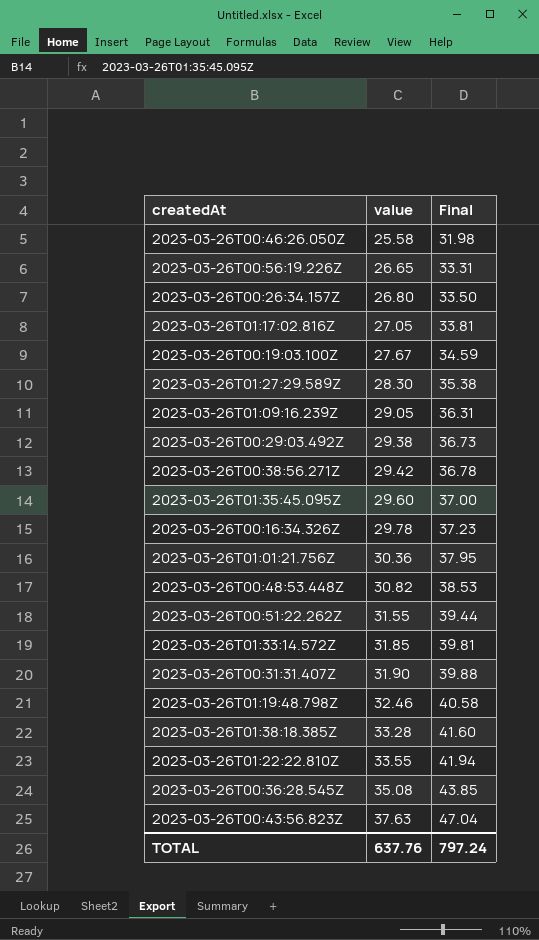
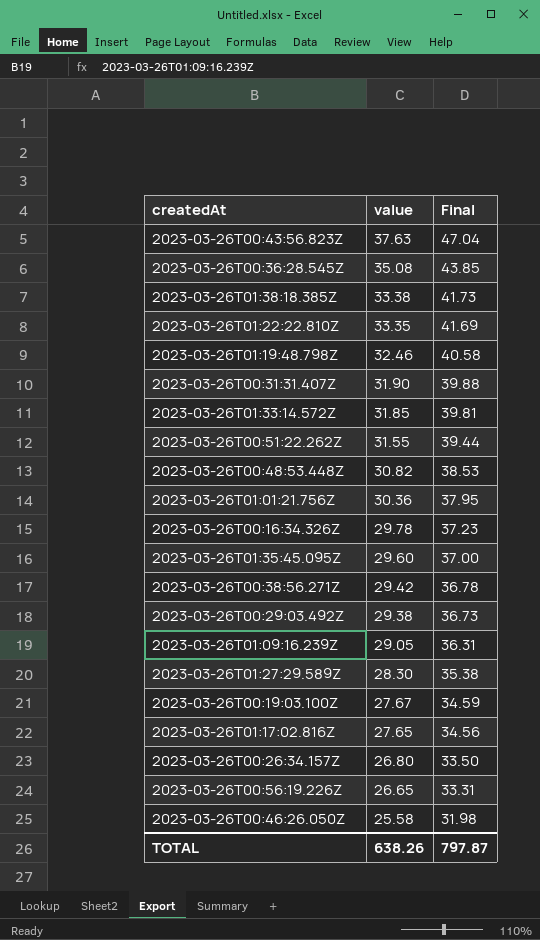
row order: value ascending -> value descending
2023-03-26T01:38:18.385Z | value: 33.28 -> 33.38
2023-03-26T01:38:18.385Z | Final: 41.60 -> 41.73
2023-03-26T01:22:22.810Z | value: 33.55 -> 33.35
2023-03-26T01:22:22.810Z | Final: 41.94 -> 41.69
2023-03-26T01:17:02.816Z | value: 27.05 -> 27.65
2023-03-26T01:17:02.816Z | Final: 33.81 -> 34.56
TOTAL | value: 637.76 -> 638.26
TOTAL | Final: 797.24 -> 797.87

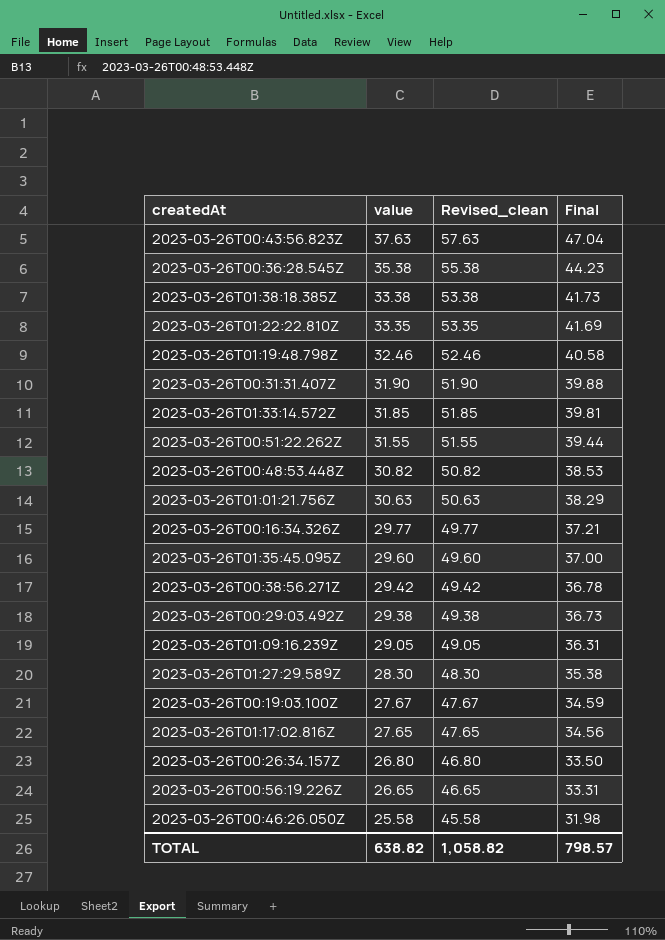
column Revised_clean | formula: none -> [value] + 20
2023-03-26T00:36:28.545Z | value: 35.08 -> 35.38
2023-03-26T00:36:28.545Z | Final: 43.85 -> 44.23
2023-03-26T01:01:21.756Z | value: 30.36 -> 30.63
2023-03-26T01:01:21.756Z | Final: 37.95 -> 38.29
2023-03-26T00:16:34.326Z | value: 29.78 -> 29.77
2023-03-26T00:16:34.326Z | Final: 37.23 -> 37.21
TOTAL | value: 638.26 -> 638.82
TOTAL | Final: 797.87 -> 798.57

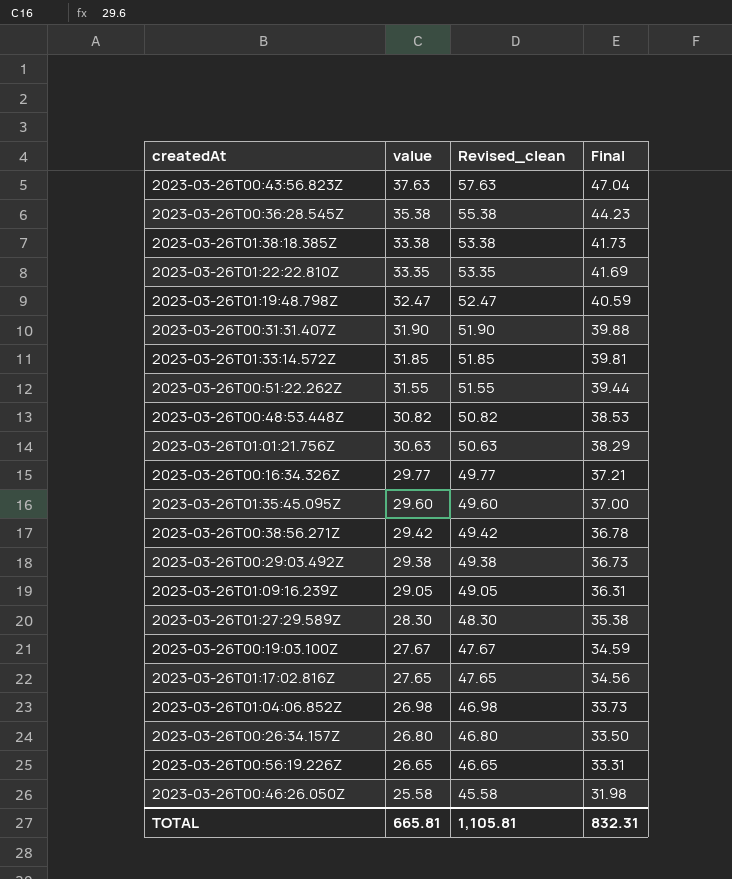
2023-03-26T01:19:48.798Z | value: 32.46 -> 32.47
2023-03-26T01:19:48.798Z | Revised_clean: 52.46 -> 52.47
2023-03-26T01:19:48.798Z | Final: 40.58 -> 40.59
row 2023-03-26T01:04:06.852Z: none -> 26.98 | 46.98 | 33.73
TOTAL | value: 638.82 -> 665.81
TOTAL | Revised_clean: 1,058.82 -> 1,105.81
TOTAL | Final: 798.57 -> 832.31

